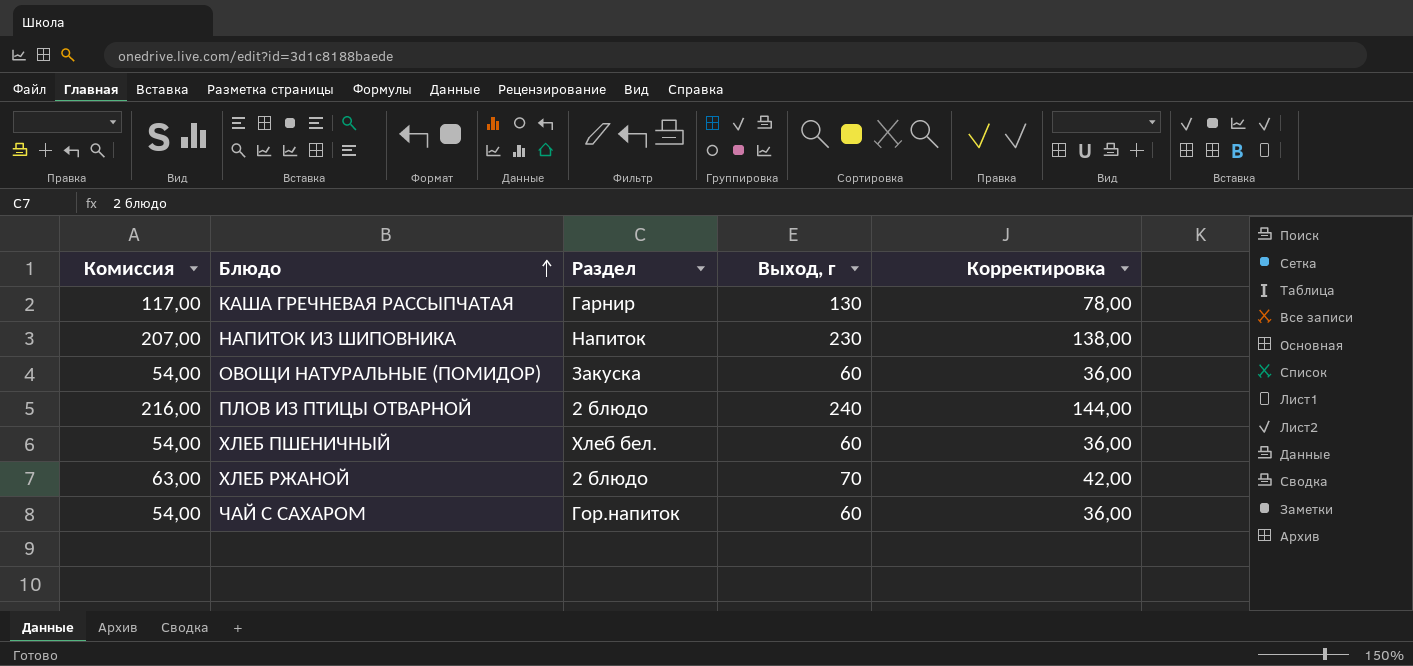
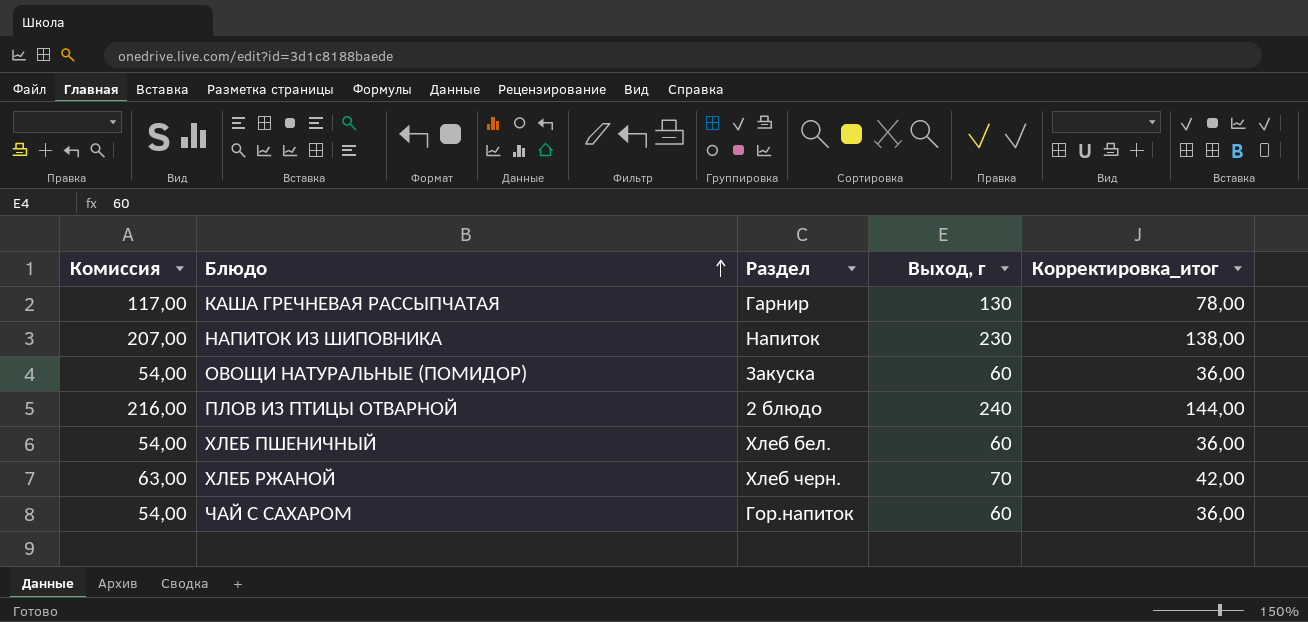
column name: Корректировка -> Корректировка_итог
ХЛЕБ РЖАНОЙ | Раздел: 2 блюдо -> Хлеб черн.

